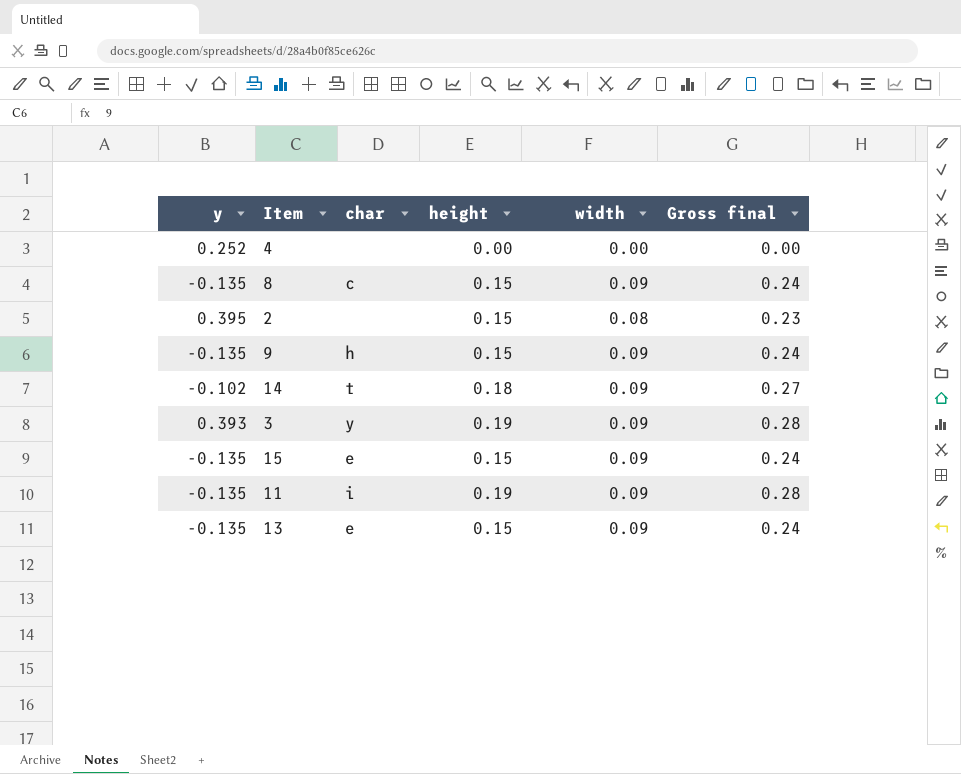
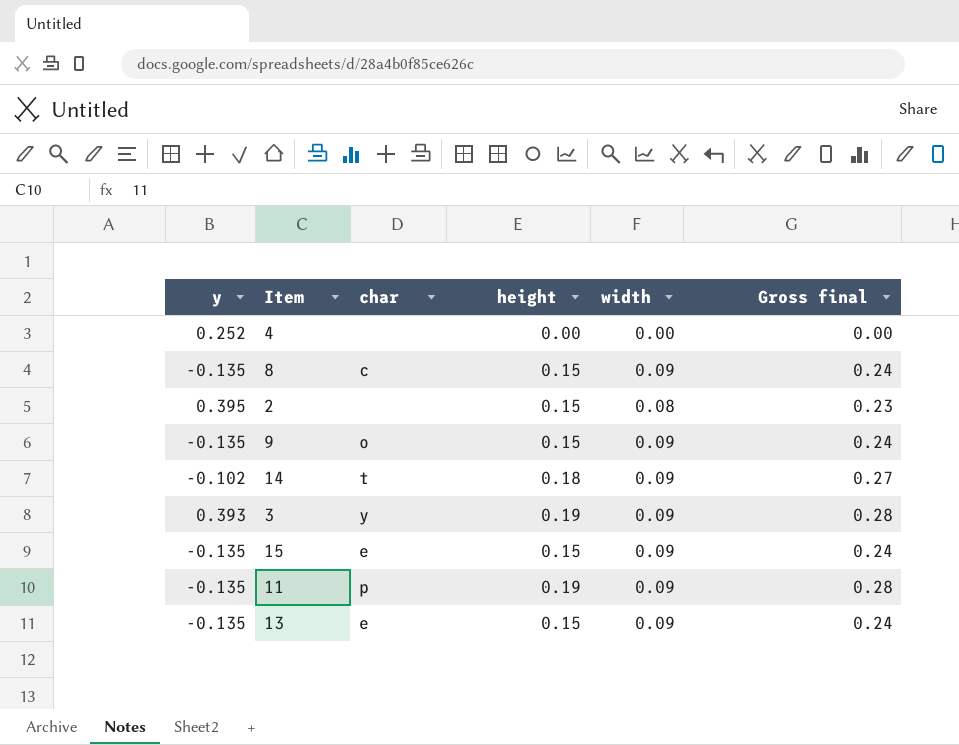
9 | char: h -> o
11 | char: i -> p

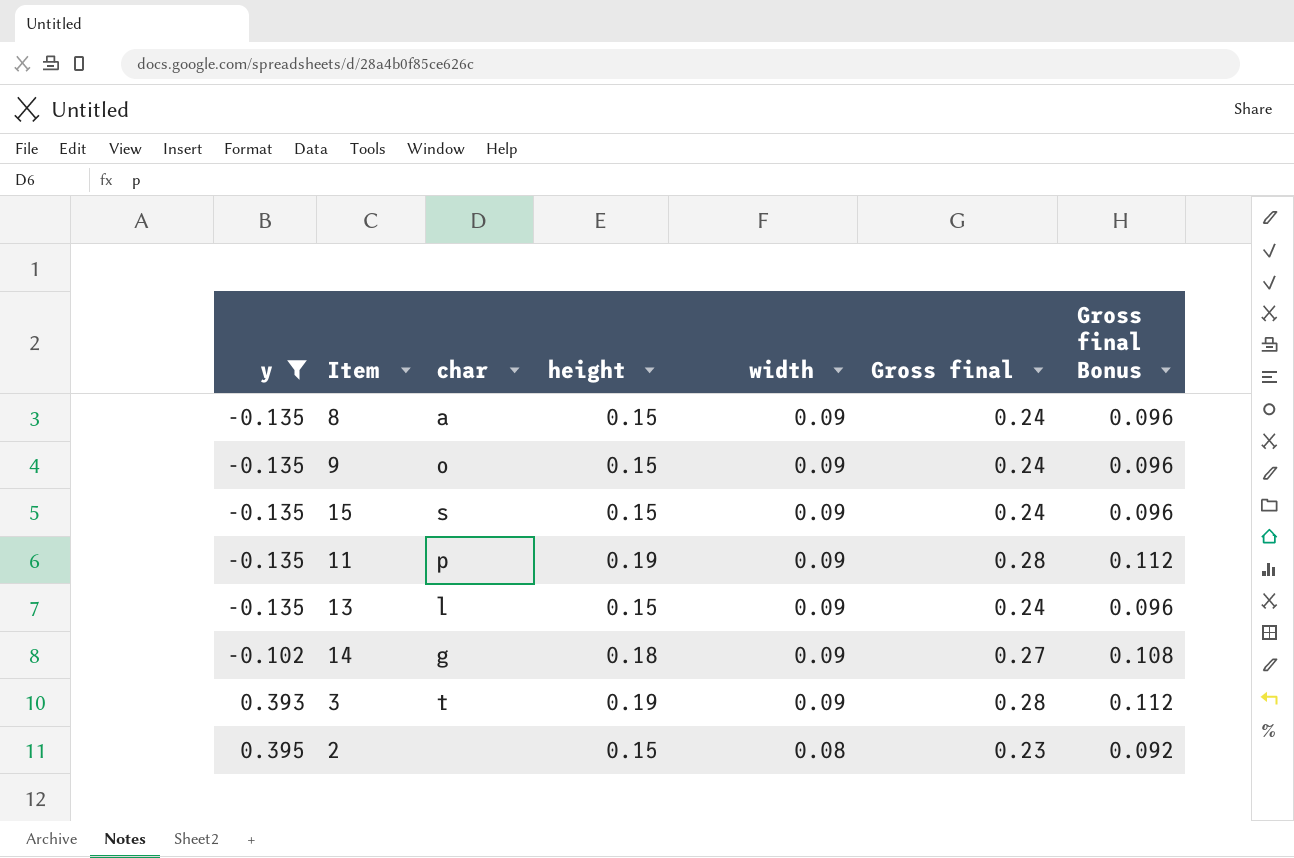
filter: none -> y != 0.252
row order: none -> y ascending
column Gross final Bonus | formula: none -> [Gross final] * 0.4
8 | char: c -> a
15 | char: e -> s
13 | char: e -> l
14 | char: t -> g
3 | char: y -> t

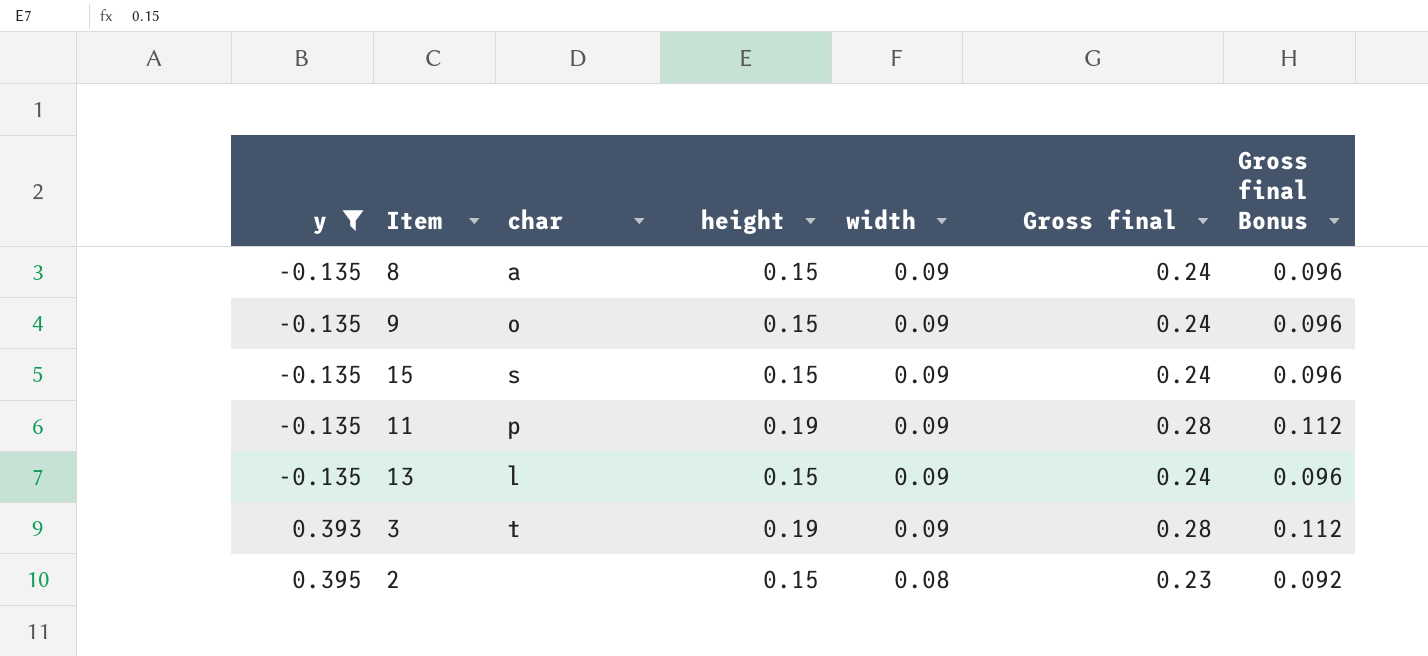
row 14: -0.102 | g | 0.18 | 0.09 | 0.27 | 0.108 -> none

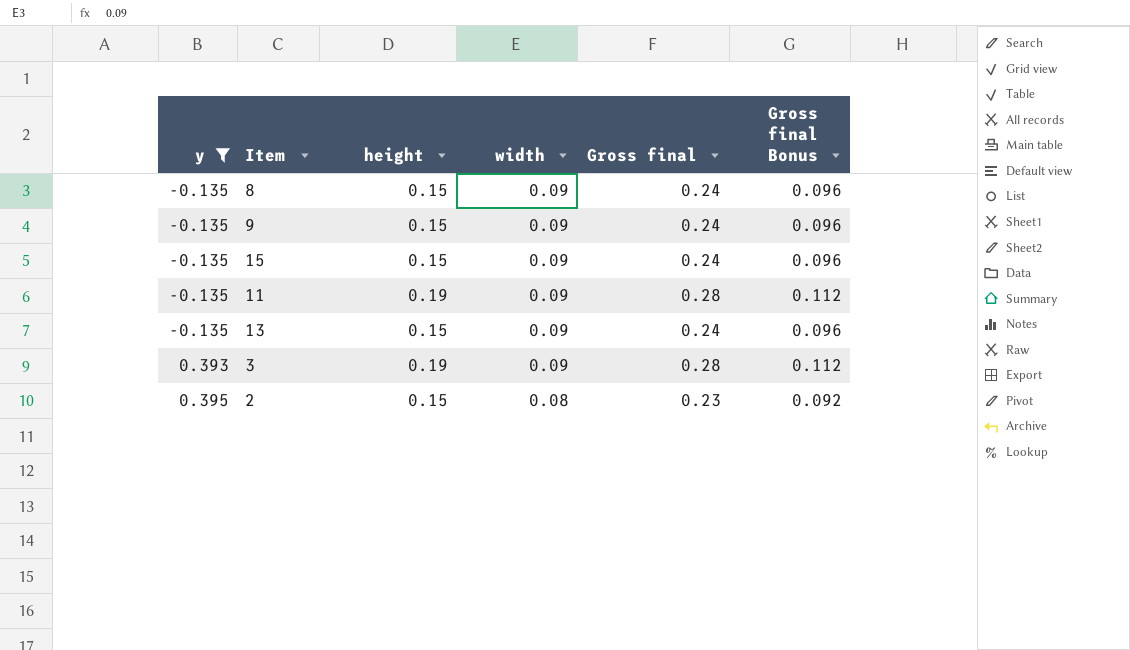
column char | position: 3 -> none

